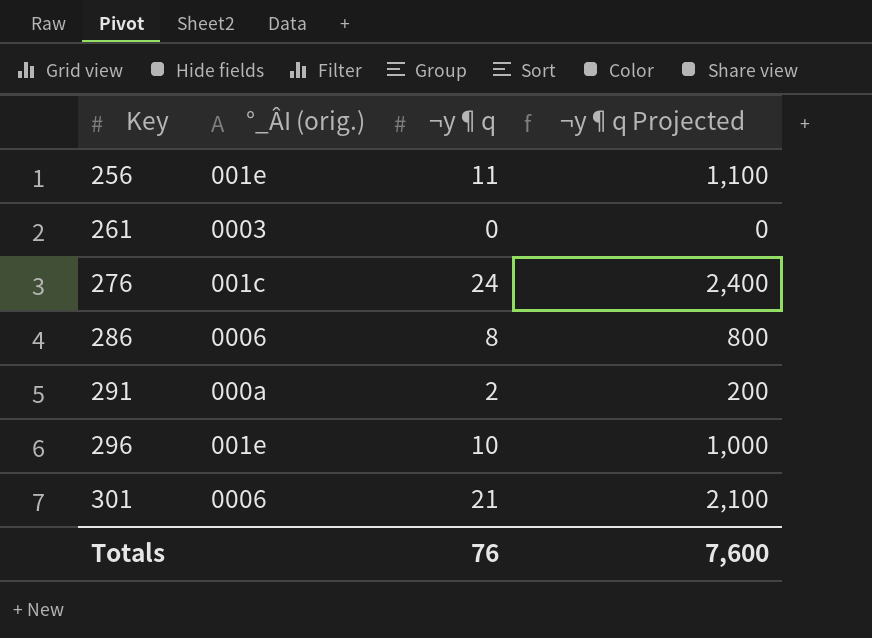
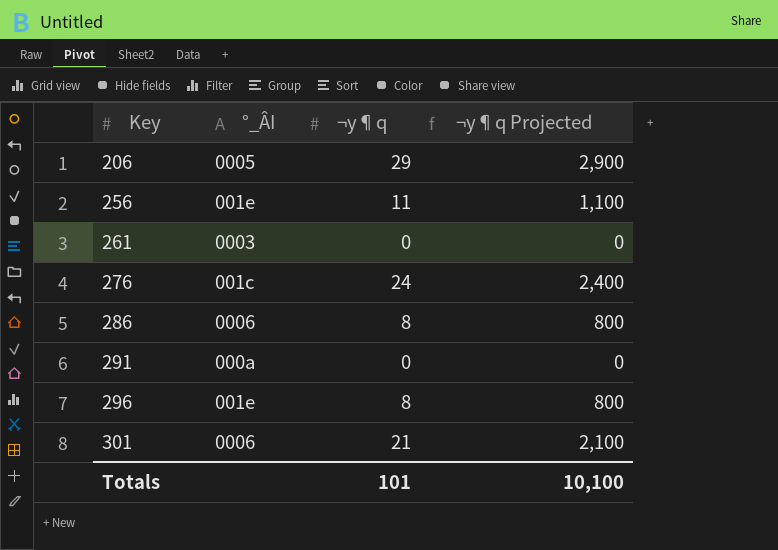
column name: °_ÂI (orig.) -> °_ÂI
row 206: none -> 0005 | 29 | 2,900
291 | ¬y¶q: 2 -> 0
291 | ¬y¶q Projected: 200 -> 0
296 | ¬y¶q: 10 -> 8
296 | ¬y¶q Projected: 1,000 -> 800
Totals | ¬y¶q: 76 -> 101
Totals | ¬y¶q Projected: 7,600 -> 10,100

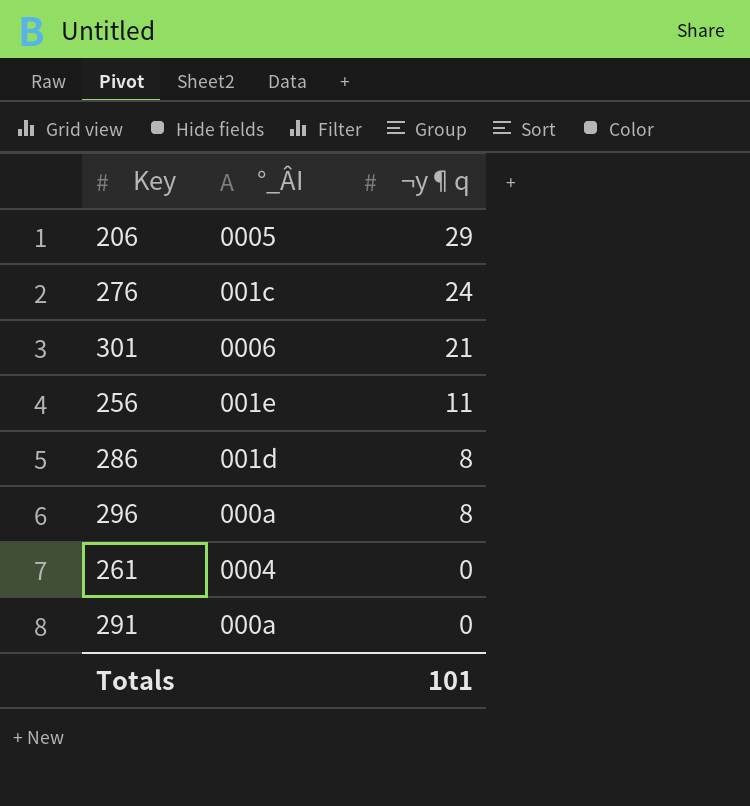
row order: Key ascending -> ¬y¶q descending
column ¬y¶q Projected | formula: [¬y¶q] * 100 -> none
286 | °_ÂI: 0006 -> 001d
296 | °_ÂI: 001e -> 000a
261 | °_ÂI: 0003 -> 0004

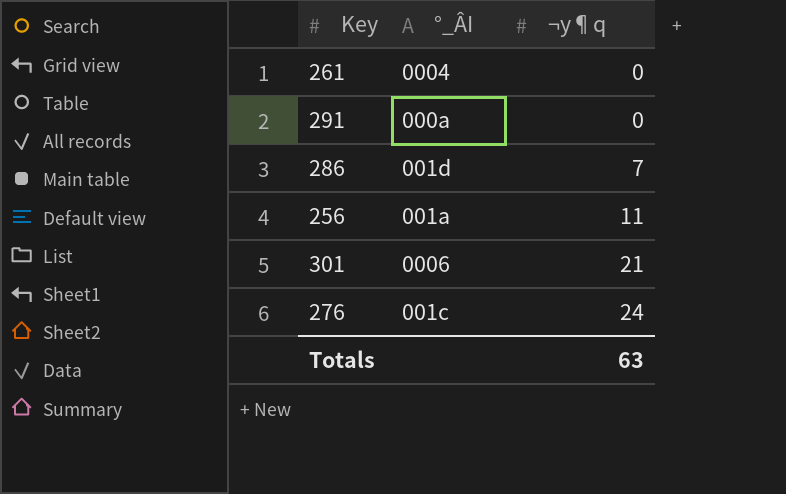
row order: ¬y¶q descending -> ¬y¶q ascending
row 206: 0005 | 29 -> none
row 296: 000a | 8 -> none
286 | ¬y¶q: 8 -> 7
256 | °_ÂI: 001e -> 001a
Totals | ¬y¶q: 101 -> 63

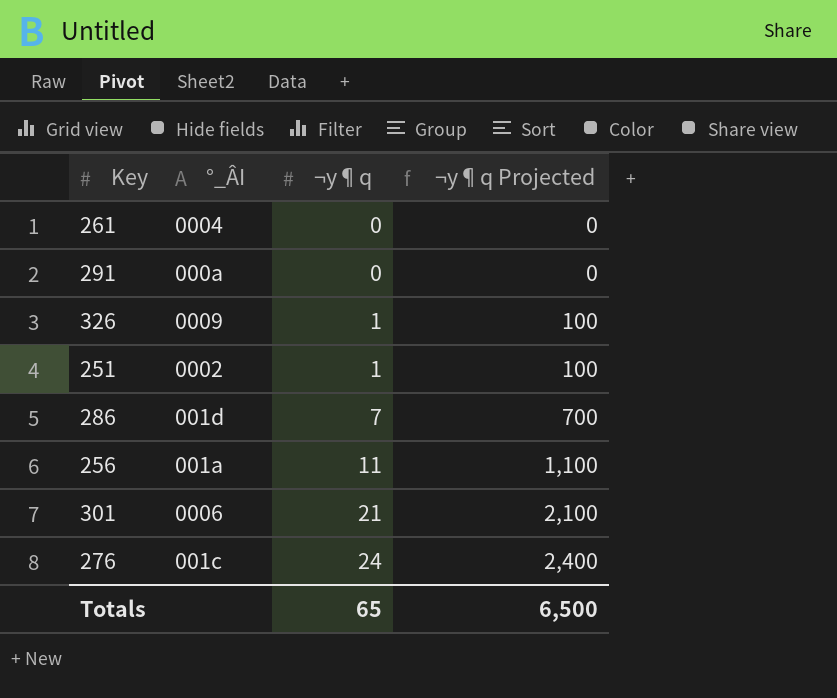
column ¬y¶q Projected | formula: none -> [¬y¶q] * 100
row 326: none -> 0009 | 1 | 100
row 251: none -> 0002 | 1 | 100
Totals | ¬y¶q: 63 -> 65

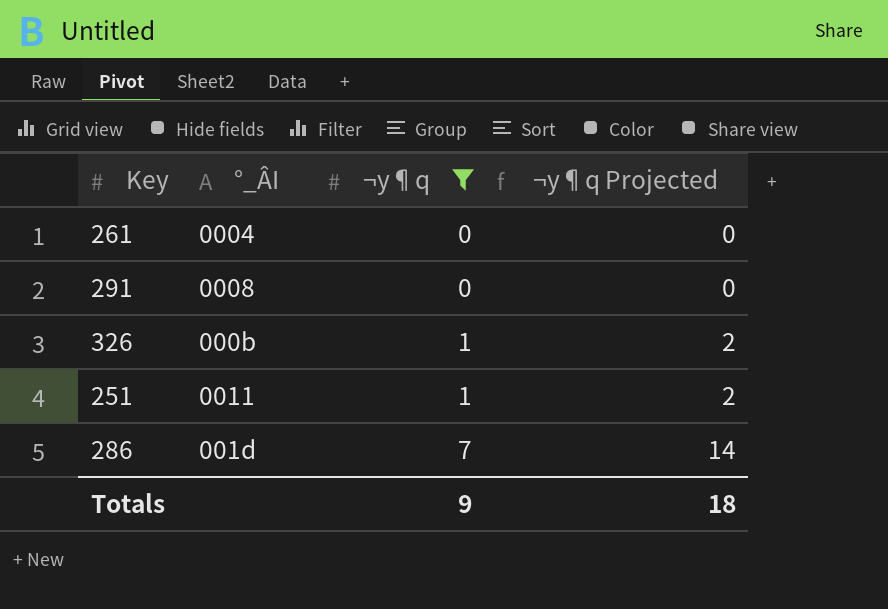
filter: none -> ¬y¶q <= 7
column ¬y¶q Projected | formula: [¬y¶q] * 100 -> [¬y¶q] * 2
291 | °_ÂI: 000a -> 0008
326 | °_ÂI: 0009 -> 000b
251 | °_ÂI: 0002 -> 0011
Totals | ¬y¶q: 65 -> 9
Totals | ¬y¶q Projected: 6,500 -> 18

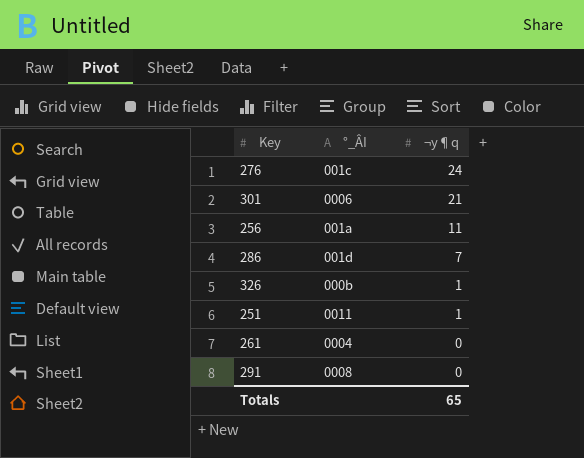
filter: ¬y¶q <= 7 -> none
row order: ¬y¶q ascending -> ¬y¶q descending
column ¬y¶q Projected | formula: [¬y¶q] * 2 -> none
Totals | ¬y¶q: 9 -> 65

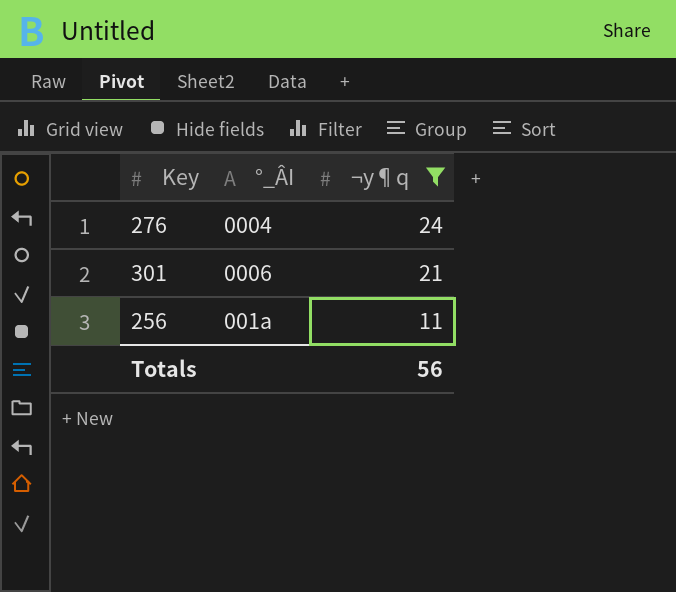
filter: none -> ¬y¶q >= 11
276 | °_ÂI: 001c -> 0004
Totals | ¬y¶q: 65 -> 56

